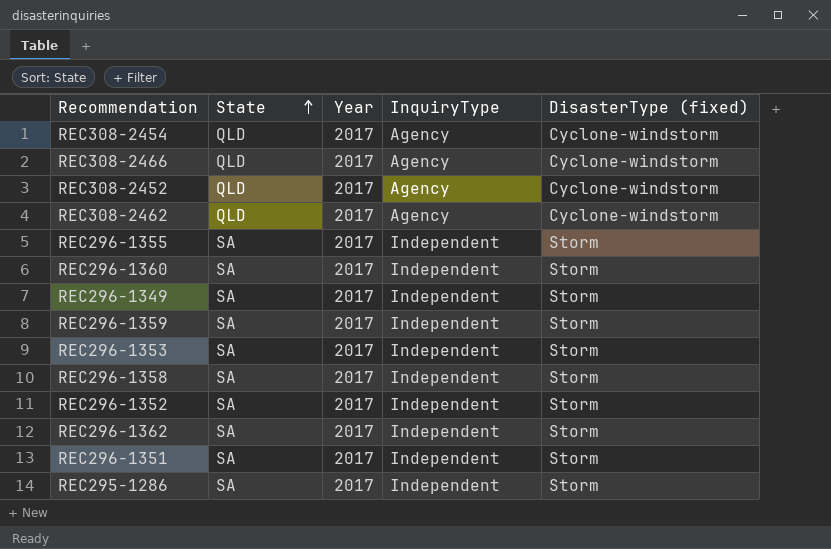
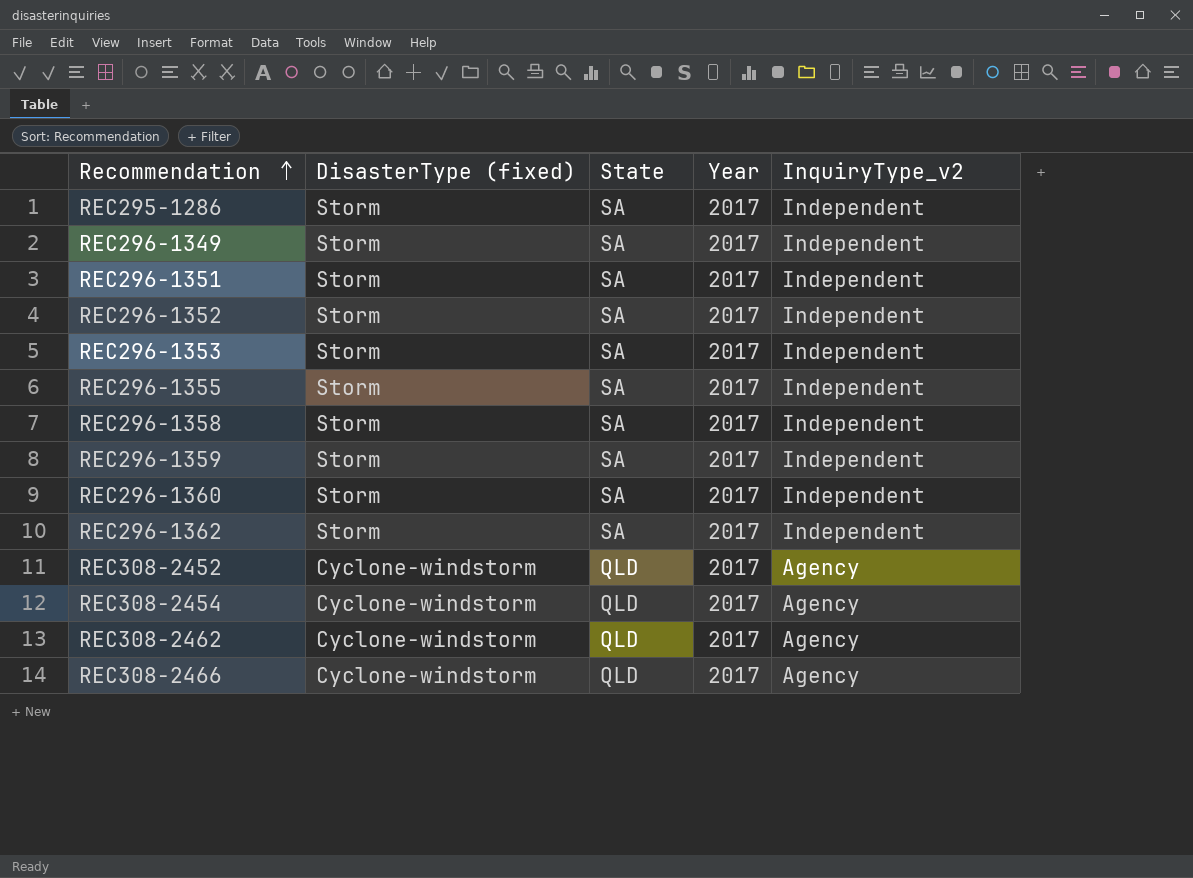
row order: State ascending -> Recommendation ascending
column DisasterType (fixed) | position: 5 -> 2
column name: InquiryType -> InquiryType_v2

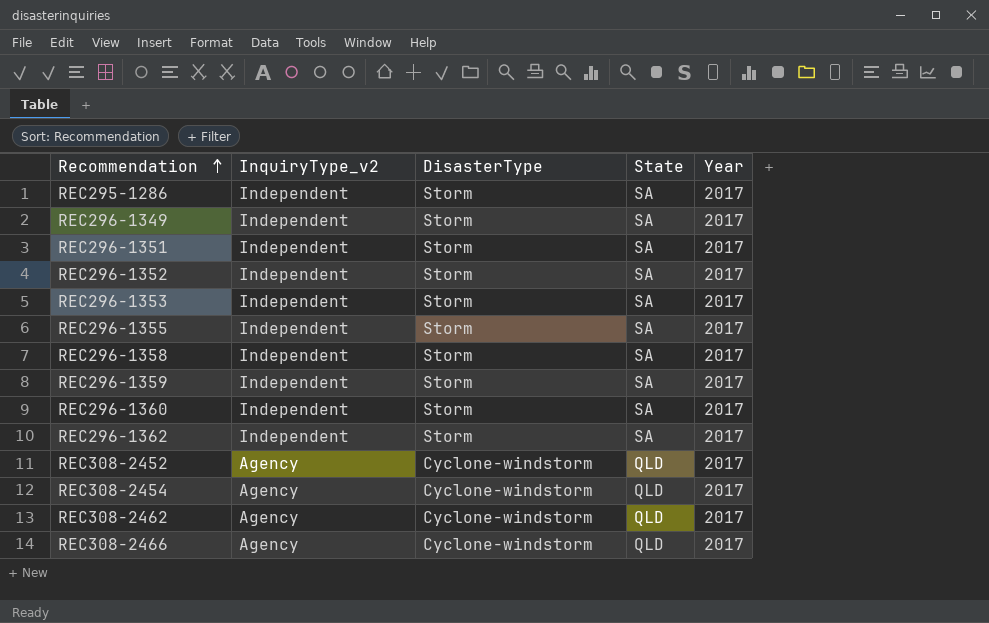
column InquiryType_v2 | position: 5 -> 2
column name: DisasterType (fixed) -> DisasterType

